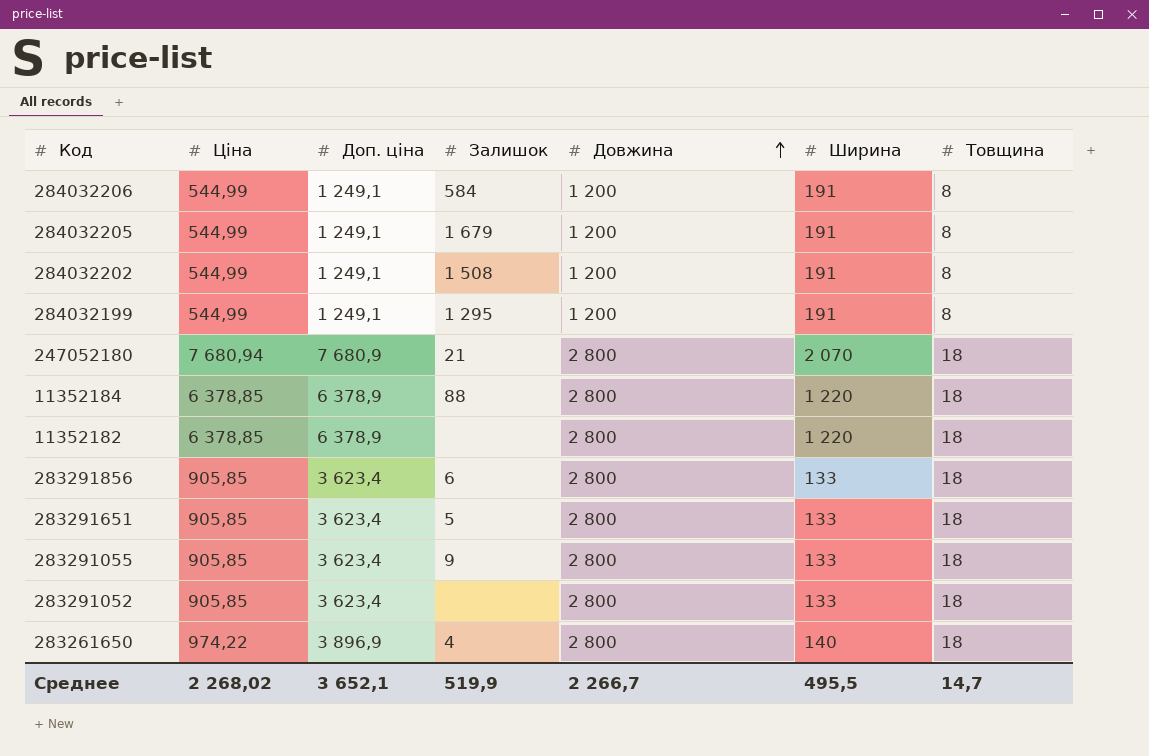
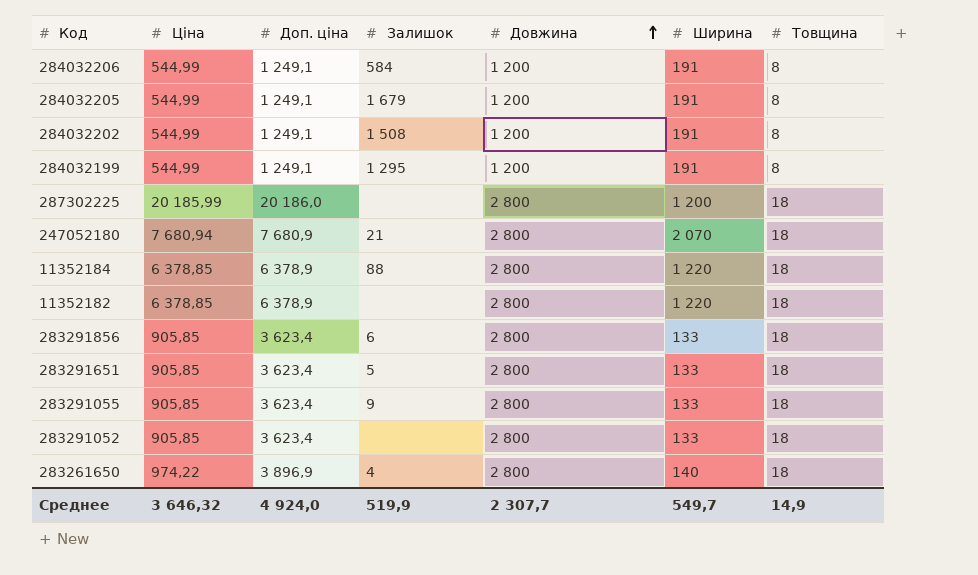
row 287302225: none -> 20 185,99 | 20 186,0 | none | 2 800 | 1 200 | 18
Среднее | Ціна: 2 268,02 -> 3 646,32
Среднее | Доп. ціна: 3 652,1 -> 4 924,0
Среднее | Довжина: 2 266,7 -> 2 307,7
Среднее | Ширина: 495,5 -> 549,7
Среднее | Товщина: 14,7 -> 14,9

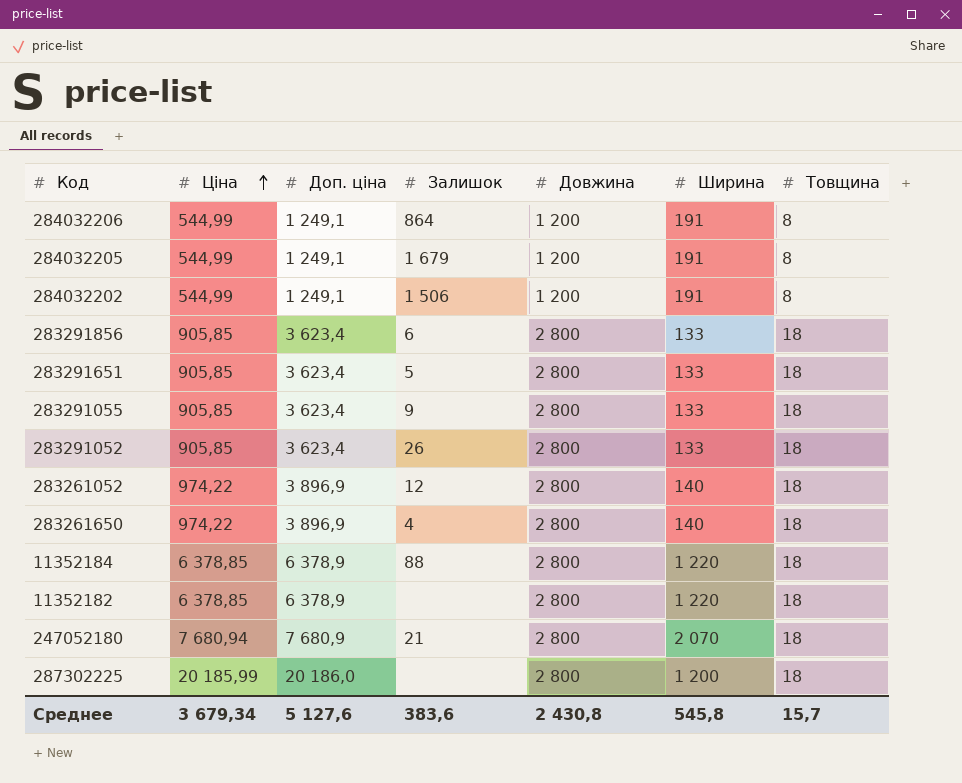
row order: Довжина ascending -> Ціна ascending
row 284032199: 544,99 | 1 249,1 | 1 295 | 1 200 | 191 | 8 -> none
284032206 | Залишок: 584 -> 864
284032202 | Залишок: 1 508 -> 1 506
283291052 | Залишок: none -> 26
row 283261052: none -> 974,22 | 3 896,9 | 12 | 2 800 | 140 | 18
Среднее | Ціна: 3 646,32 -> 3 679,34
Среднее | Доп. ціна: 4 924,0 -> 5 127,6
Среднее | Залишок: 519,9 -> 383,6
Среднее | Довжина: 2 307,7 -> 2 430,8
Среднее | Ширина: 549,7 -> 545,8
Среднее | Товщина: 14,9 -> 15,7

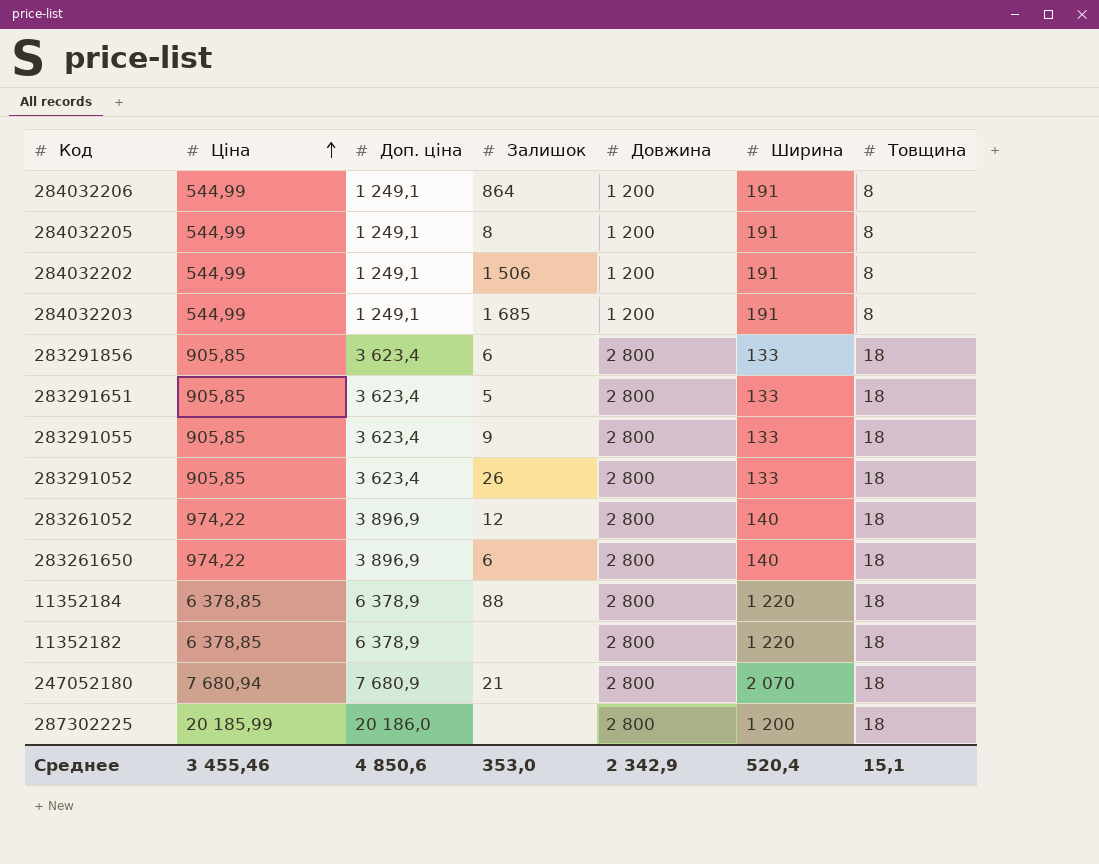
284032205 | Залишок: 1 679 -> 8
row 284032203: none -> 544,99 | 1 249,1 | 1 685 | 1 200 | 191 | 8
283261650 | Залишок: 4 -> 6
Среднее | Ціна: 3 679,34 -> 3 455,46
Среднее | Доп. ціна: 5 127,6 -> 4 850,6
Среднее | Залишок: 383,6 -> 353,0
Среднее | Довжина: 2 430,8 -> 2 342,9
Среднее | Ширина: 545,8 -> 520,4
Среднее | Товщина: 15,7 -> 15,1

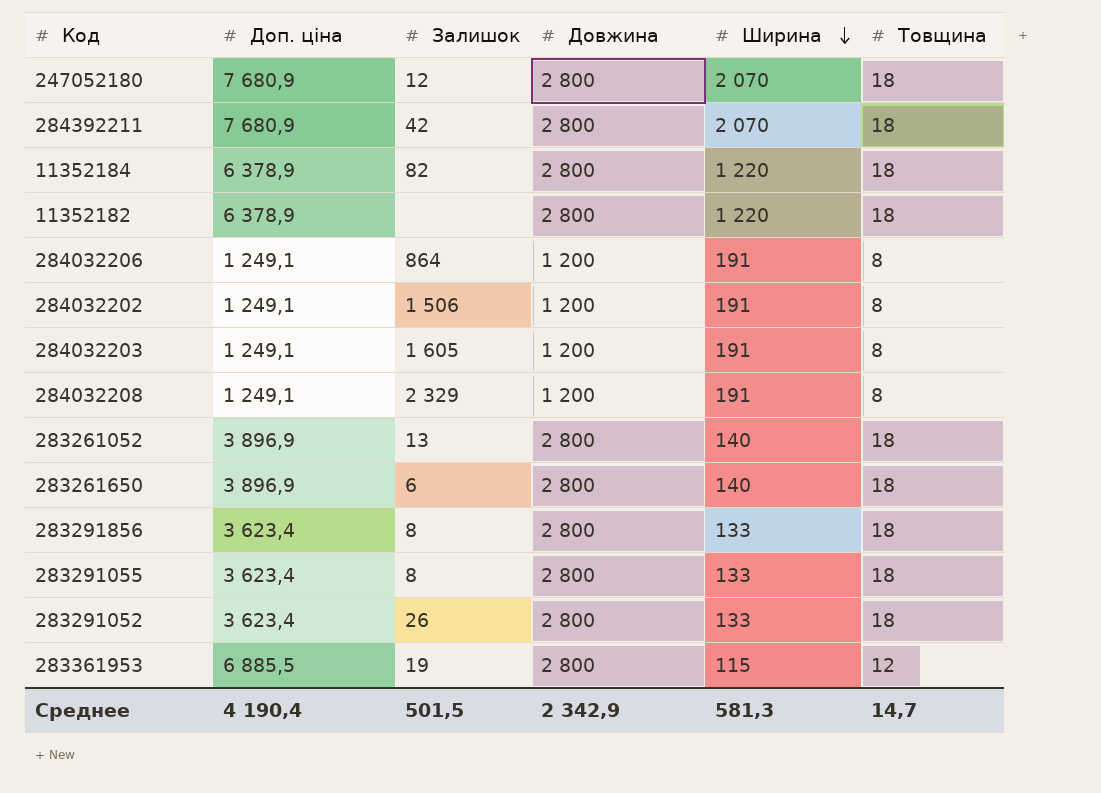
row order: Ціна ascending -> Ширина descending
column Ціна | position: 2 -> none
row 284032205: 544,99 | 1 249,1 | 8 | 1 200 | 191 | 8 -> none
row 283291651: 905,85 | 3 623,4 | 5 | 2 800 | 133 | 18 -> none
row 287302225: 20 185,99 | 20 186,0 | none | 2 800 | 1 200 | 18 -> none
247052180 | Залишок: 21 -> 12
row 284392211: none -> 7 680,9 | 42 | 2 800 | 2 070 | 18
11352184 | Залишок: 88 -> 82
284032203 | Залишок: 1 685 -> 1 605
row 284032208: none -> 1 249,1 | 2 329 | 1 200 | 191 | 8
283261052 | Залишок: 12 -> 13
283291856 | Залишок: 6 -> 8
283291055 | Залишок: 9 -> 8
row 283361953: none -> 6 885,5 | 19 | 2 800 | 115 | 12
Среднее | Доп. ціна: 4 850,6 -> 4 190,4
Среднее | Залишок: 353,0 -> 501,5
Среднее | Ширина: 520,4 -> 581,3
Среднее | Товщина: 15,1 -> 14,7

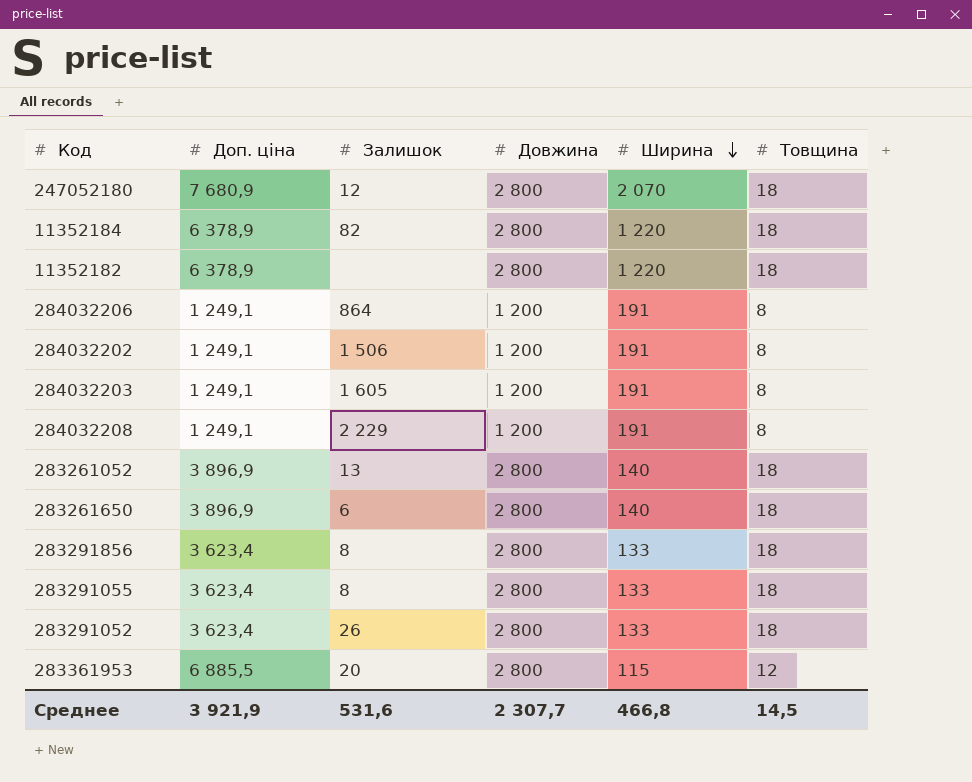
row 284392211: 7 680,9 | 42 | 2 800 | 2 070 | 18 -> none
284032208 | Залишок: 2 329 -> 2 229
283361953 | Залишок: 19 -> 20
Среднее | Доп. ціна: 4 190,4 -> 3 921,9
Среднее | Залишок: 501,5 -> 531,6
Среднее | Довжина: 2 342,9 -> 2 307,7
Среднее | Ширина: 581,3 -> 466,8
Среднее | Товщина: 14,7 -> 14,5

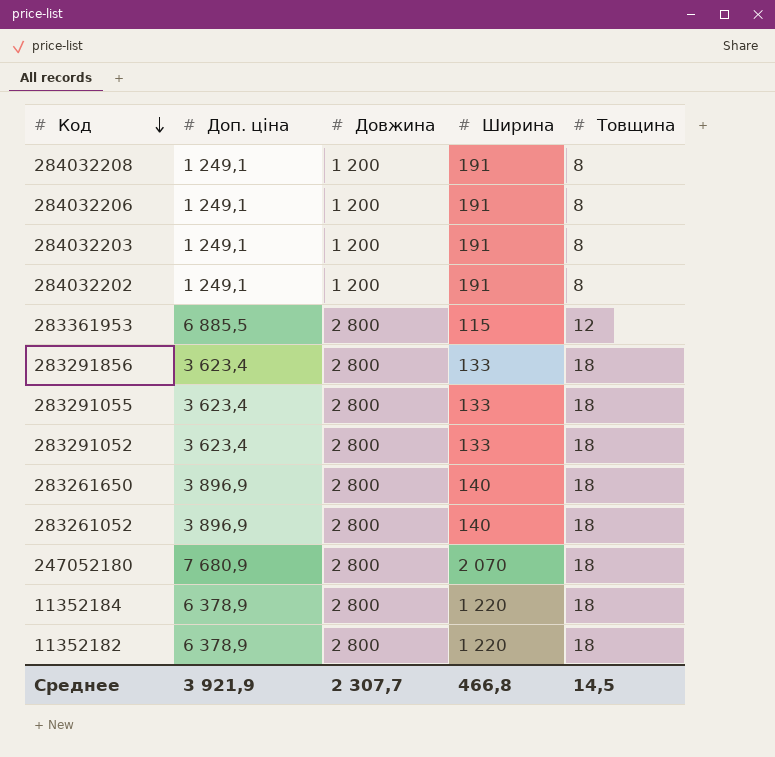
row order: Ширина descending -> Код descending
column Залишок | position: 3 -> none

